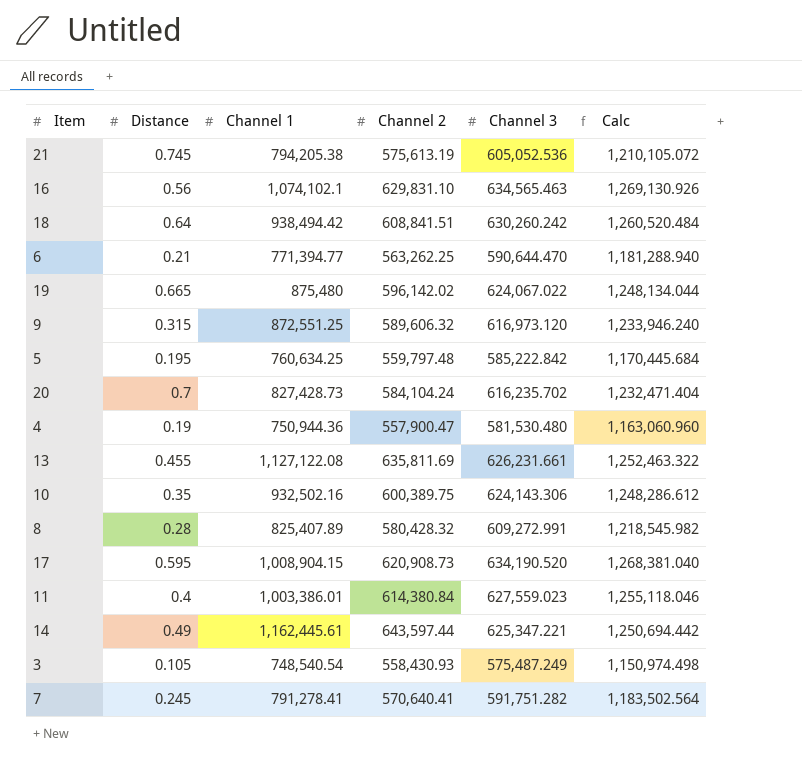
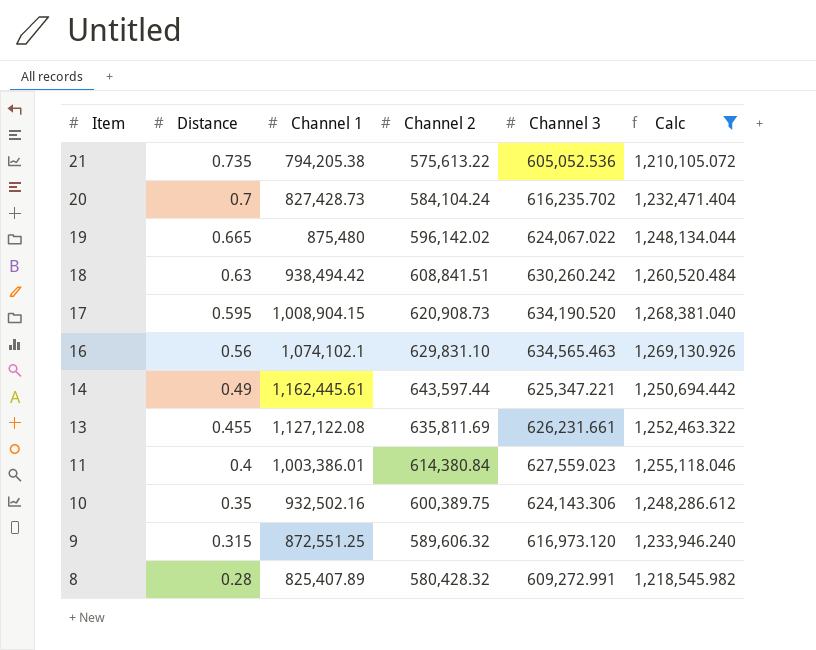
filter: none -> Calc >= 1,210,105.072
row order: none -> Item descending
21 | Distance: 0.745 -> 0.735
21 | Channel 2: 575,613.19 -> 575,613.22
18 | Distance: 0.64 -> 0.63

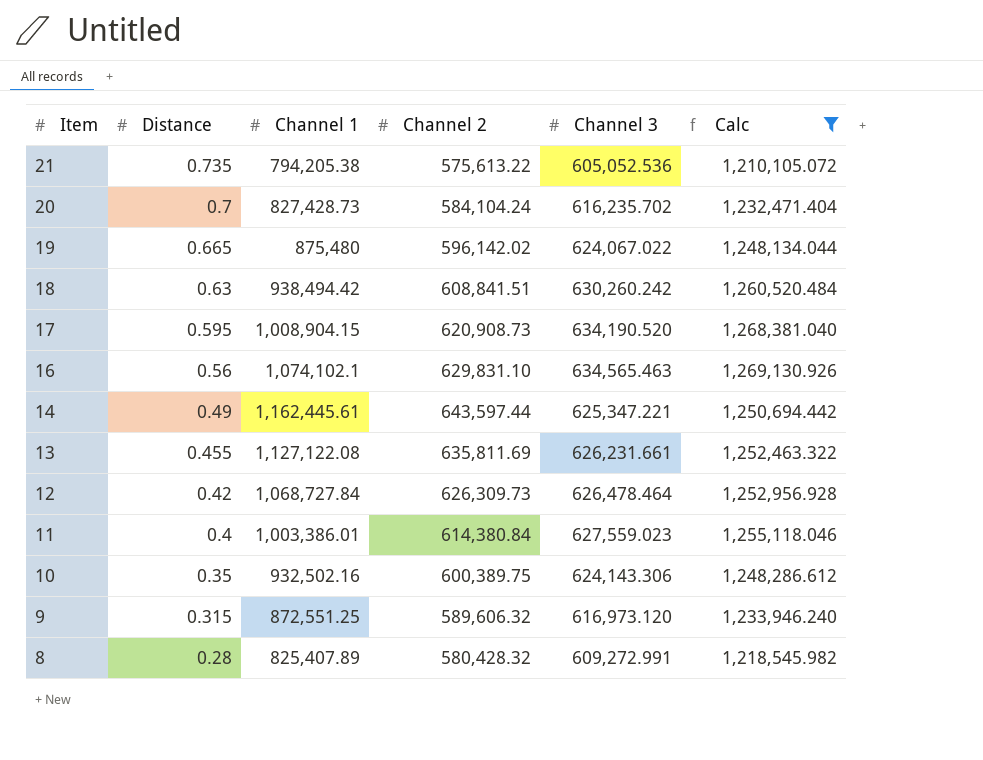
row 12: none -> 0.42 | 1,068,727.84 | 626,309.73 | 626,478.464 | 1,252,956.928

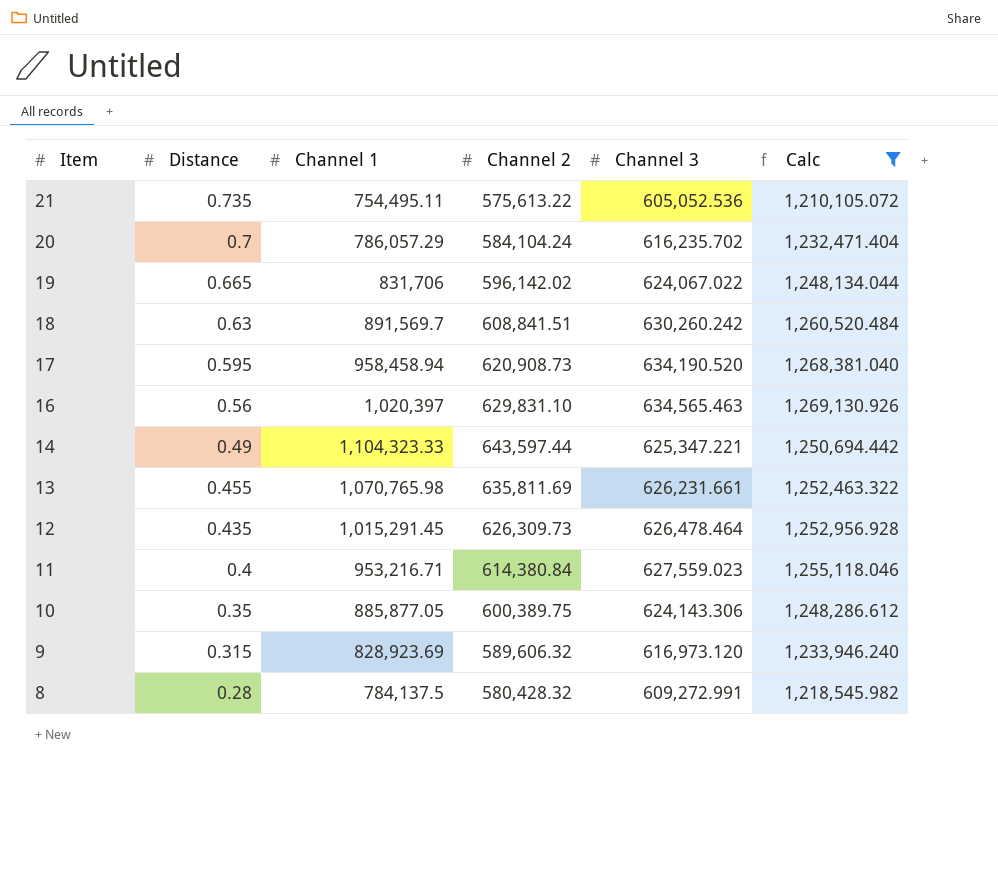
21 | Channel 1: 794,205.38 -> 754,495.11
20 | Channel 1: 827,428.73 -> 786,057.29
19 | Channel 1: 875,480 -> 831,706
18 | Channel 1: 938,494.42 -> 891,569.7
17 | Channel 1: 1,008,904.15 -> 958,458.94
16 | Channel 1: 1,074,102.1 -> 1,020,397
14 | Channel 1: 1,162,445.61 -> 1,104,323.33
13 | Channel 1: 1,127,122.08 -> 1,070,765.98
12 | Distance: 0.42 -> 0.435
12 | Channel 1: 1,068,727.84 -> 1,015,291.45
11 | Channel 1: 1,003,386.01 -> 953,216.71
10 | Channel 1: 932,502.16 -> 885,877.05
9 | Channel 1: 872,551.25 -> 828,923.69
8 | Channel 1: 825,407.89 -> 784,137.5

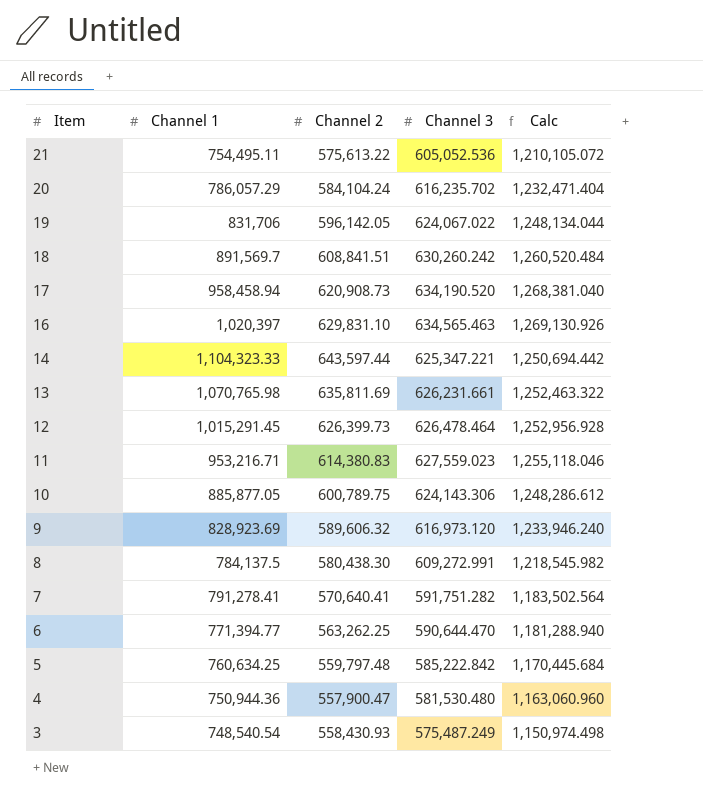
filter: Calc >= 1,210,105.072 -> none
column Distance | position: 2 -> none
19 | Channel 2: 596,142.02 -> 596,142.05
12 | Channel 2: 626,309.73 -> 626,399.73
11 | Channel 2: 614,380.84 -> 614,380.83
10 | Channel 2: 600,389.75 -> 600,789.75
8 | Channel 2: 580,428.32 -> 580,438.30

